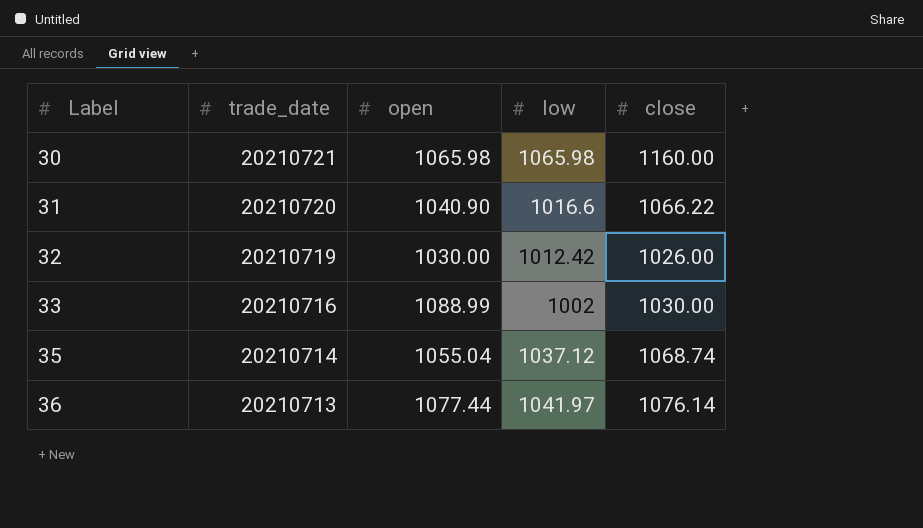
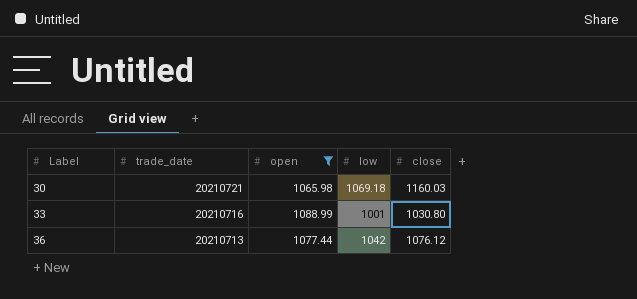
filter: none -> open >= 1065.98
30 | low: 1065.98 -> 1069.18
30 | close: 1160.00 -> 1160.03
33 | low: 1002 -> 1001
33 | close: 1030.00 -> 1030.80
36 | low: 1041.97 -> 1042
36 | close: 1076.14 -> 1076.12

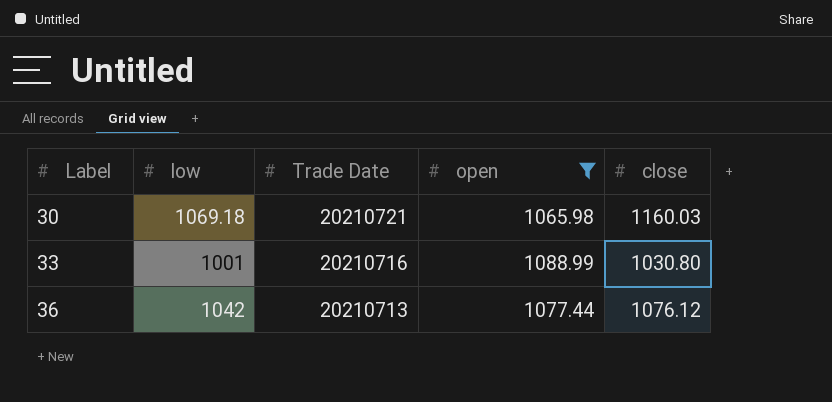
column low | position: 4 -> 2
column name: trade_date -> Trade Date

